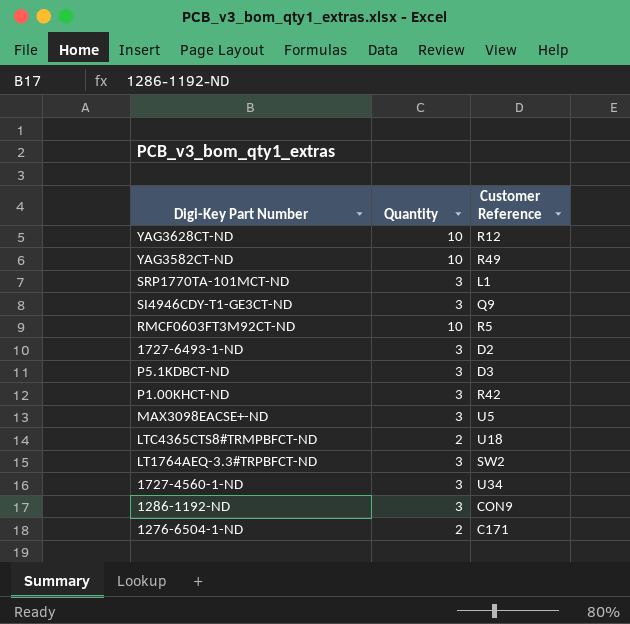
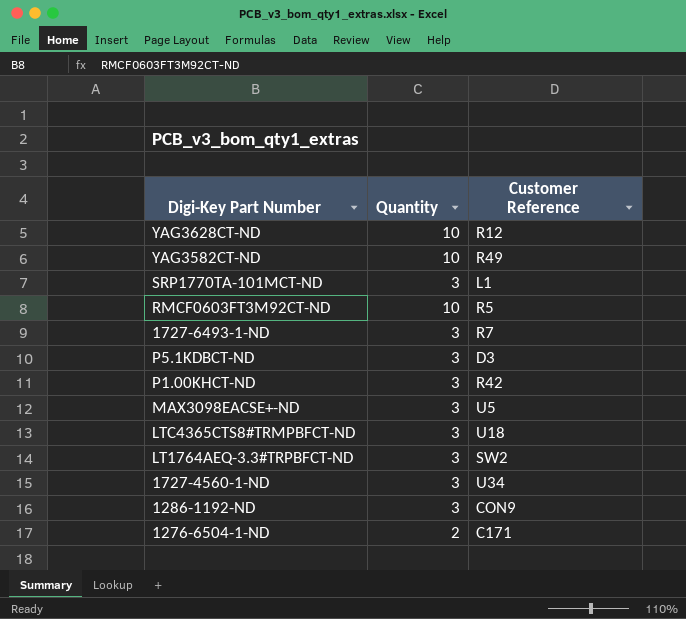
row SI4946CDY-T1-GE3CT-ND: 3 | Q9 -> none
1727-6493-1-ND | Customer Reference: D2 -> R7
LTC4365CTS8#TRMPBFCT-ND | Quantity: 2 -> 3

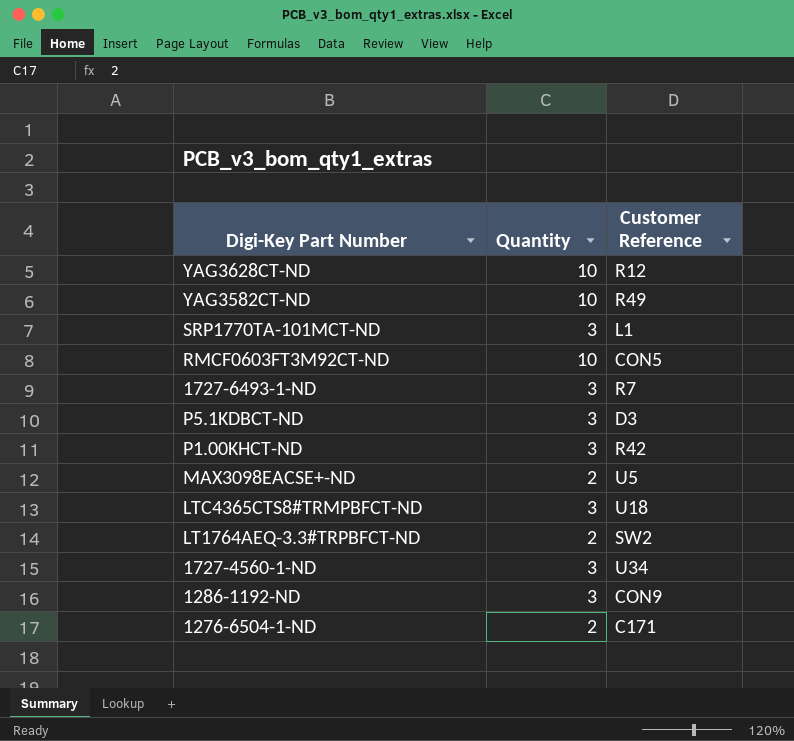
RMCF0603FT3M92CT-ND | Customer Reference: R5 -> CON5
MAX3098EACSE+-ND | Quantity: 3 -> 2
LT1764AEQ-3.3#TRPBFCT-ND | Quantity: 3 -> 2

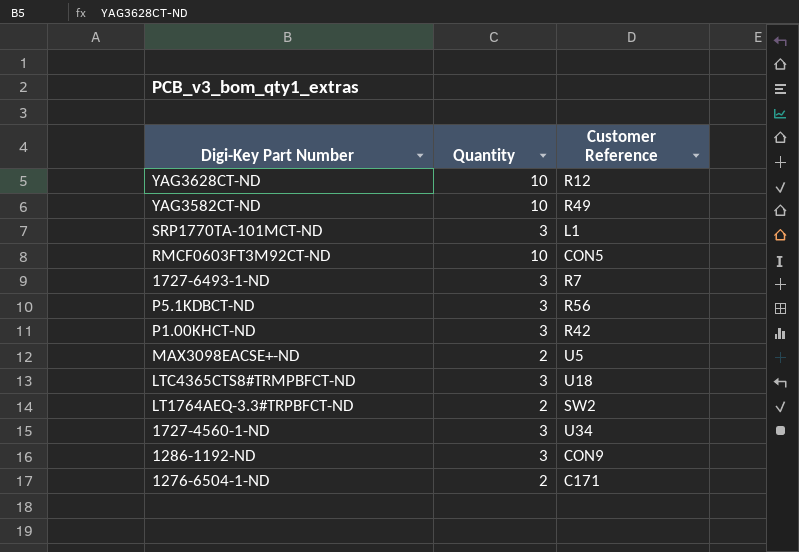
P5.1KDBCT-ND | Customer Reference: D3 -> R56

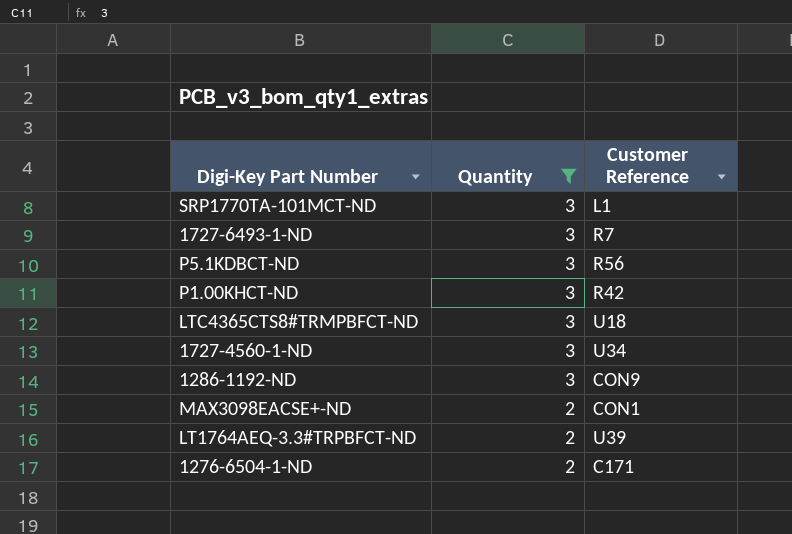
filter: none -> Quantity != 10
row order: none -> Quantity descending
MAX3098EACSE+-ND | Customer Reference: U5 -> CON1
LT1764AEQ-3.3#TRPBFCT-ND | Customer Reference: SW2 -> U39

